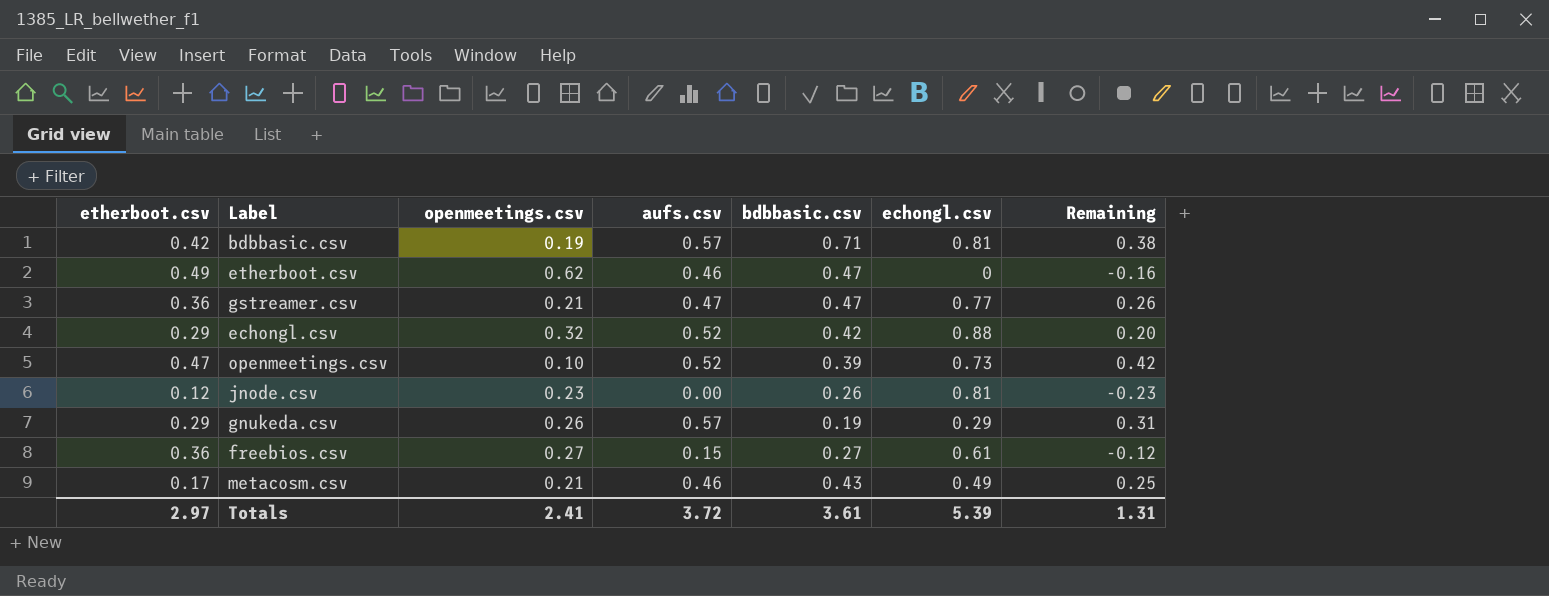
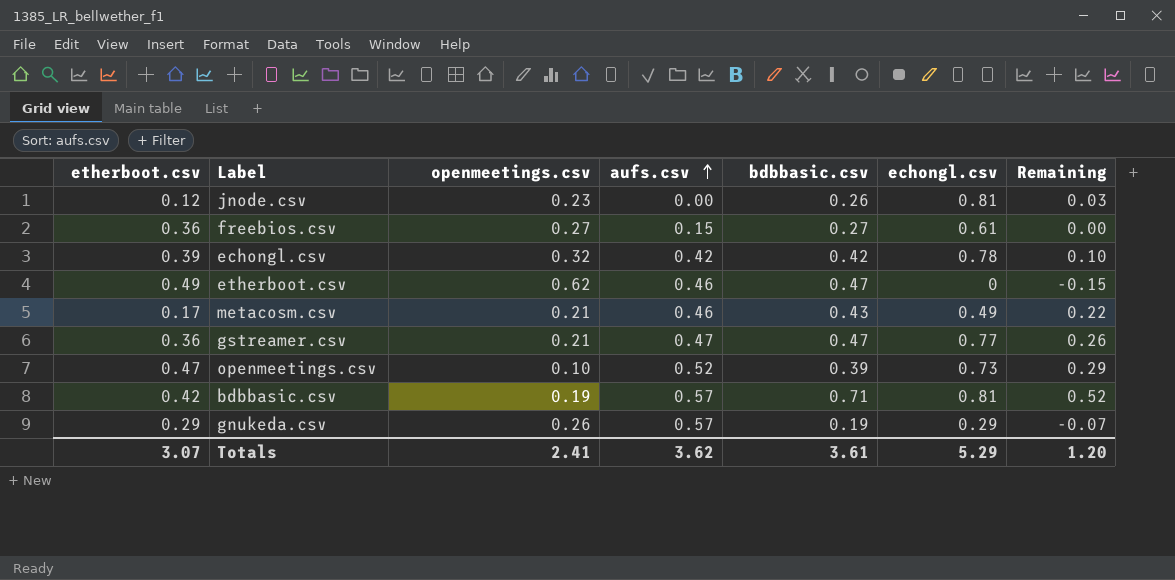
row order: none -> aufs.csv ascending
column Remaining | formula: [aufs.csv] - [openmeetings.csv] -> [bdbbasic.csv] - [openmeetings.csv]
echongl.csv | etherboot.csv: 0.29 -> 0.39
echongl.csv | aufs.csv: 0.52 -> 0.42
echongl.csv | echongl.csv: 0.88 -> 0.78
Totals | etherboot.csv: 2.97 -> 3.07
Totals | aufs.csv: 3.72 -> 3.62
Totals | echongl.csv: 5.39 -> 5.29
Totals | Remaining: 1.31 -> 1.20

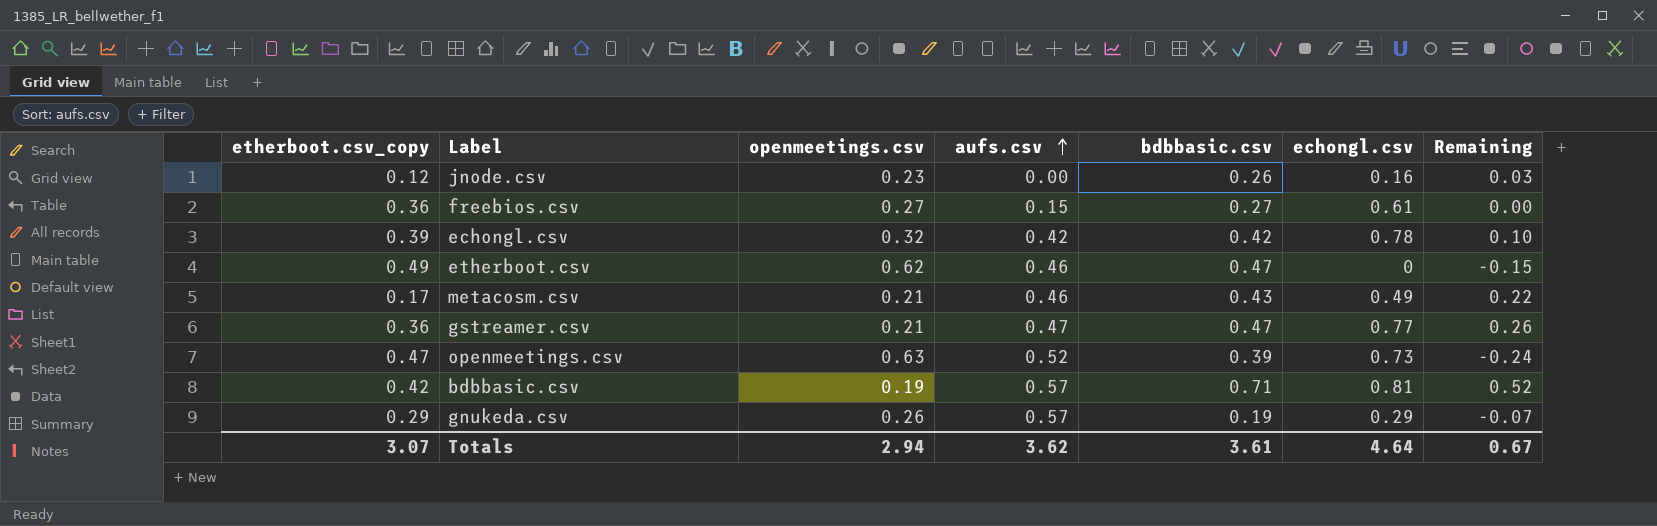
column name: etherboot.csv -> etherboot.csv_copy
jnode.csv | echongl.csv: 0.81 -> 0.16
openmeetings.csv | openmeetings.csv: 0.10 -> 0.63
openmeetings.csv | Remaining: 0.29 -> -0.24
Totals | openmeetings.csv: 2.41 -> 2.94
Totals | echongl.csv: 5.29 -> 4.64
Totals | Remaining: 1.20 -> 0.67

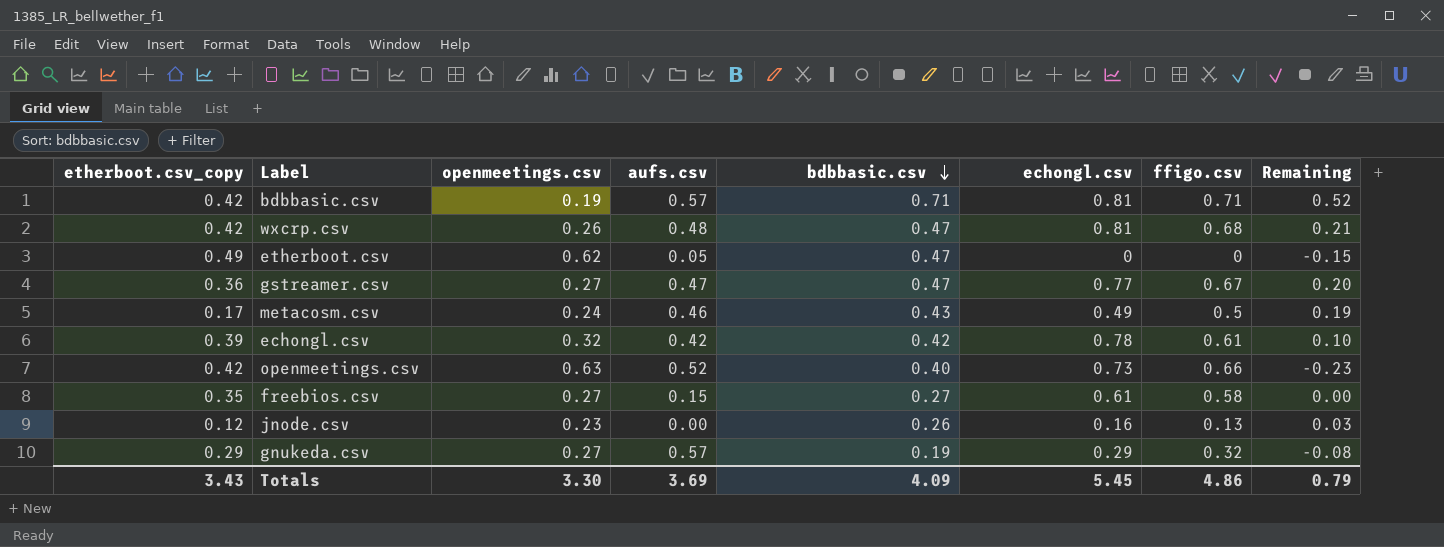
row order: aufs.csv ascending -> bdbbasic.csv descending
column ffigo.csv | position: none -> 7
row wxcrp.csv: none -> 0.42 | 0.26 | 0.48 | 0.47 | 0.81 | 0.68 | 0.21
etherboot.csv | aufs.csv: 0.46 -> 0.05
gstreamer.csv | openmeetings.csv: 0.21 -> 0.27
gstreamer.csv | Remaining: 0.26 -> 0.20
metacosm.csv | openmeetings.csv: 0.21 -> 0.24
metacosm.csv | Remaining: 0.22 -> 0.19
openmeetings.csv | etherboot.csv_copy: 0.47 -> 0.42
openmeetings.csv | bdbbasic.csv: 0.39 -> 0.40
openmeetings.csv | Remaining: -0.24 -> -0.23
freebios.csv | etherboot.csv_copy: 0.36 -> 0.35
gnukeda.csv | openmeetings.csv: 0.26 -> 0.27
gnukeda.csv | Remaining: -0.07 -> -0.08
Totals | etherboot.csv_copy: 3.07 -> 3.43
Totals | openmeetings.csv: 2.94 -> 3.30
Totals | aufs.csv: 3.62 -> 3.69
Totals | bdbbasic.csv: 3.61 -> 4.09
Totals | echongl.csv: 4.64 -> 5.45
Totals | Remaining: 0.67 -> 0.79

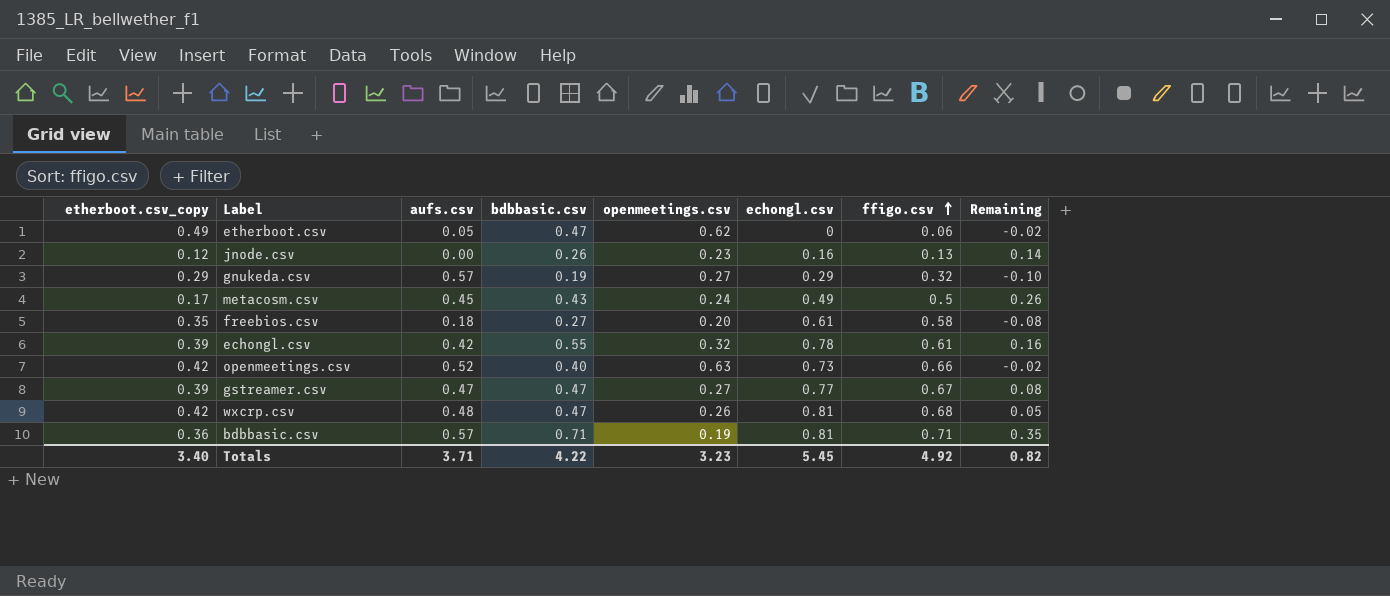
row order: bdbbasic.csv descending -> ffigo.csv ascending
column openmeetings.csv | position: 3 -> 5
column Remaining | formula: [bdbbasic.csv] - [openmeetings.csv] -> [bdbbasic.csv] - [etherboot.csv_copy]
etherboot.csv | ffigo.csv: 0 -> 0.06
metacosm.csv | aufs.csv: 0.46 -> 0.45
freebios.csv | aufs.csv: 0.15 -> 0.18
freebios.csv | openmeetings.csv: 0.27 -> 0.20
echongl.csv | bdbbasic.csv: 0.42 -> 0.55
gstreamer.csv | etherboot.csv_copy: 0.36 -> 0.39
bdbbasic.csv | etherboot.csv_copy: 0.42 -> 0.36
Totals | etherboot.csv_copy: 3.43 -> 3.40
Totals | aufs.csv: 3.69 -> 3.71
Totals | bdbbasic.csv: 4.09 -> 4.22
Totals | openmeetings.csv: 3.30 -> 3.23
Totals | ffigo.csv: 4.86 -> 4.92
Totals | Remaining: 0.79 -> 0.82

